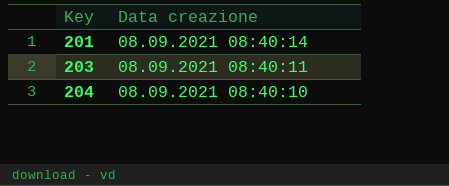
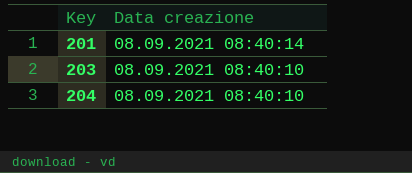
203 | Data creazione: 08.09.2021 08:40:11 -> 08.09.2021 08:40:10

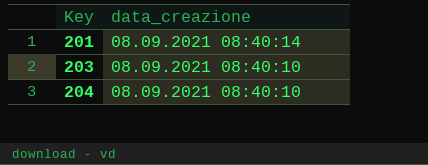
column name: Data creazione -> data_creazione

